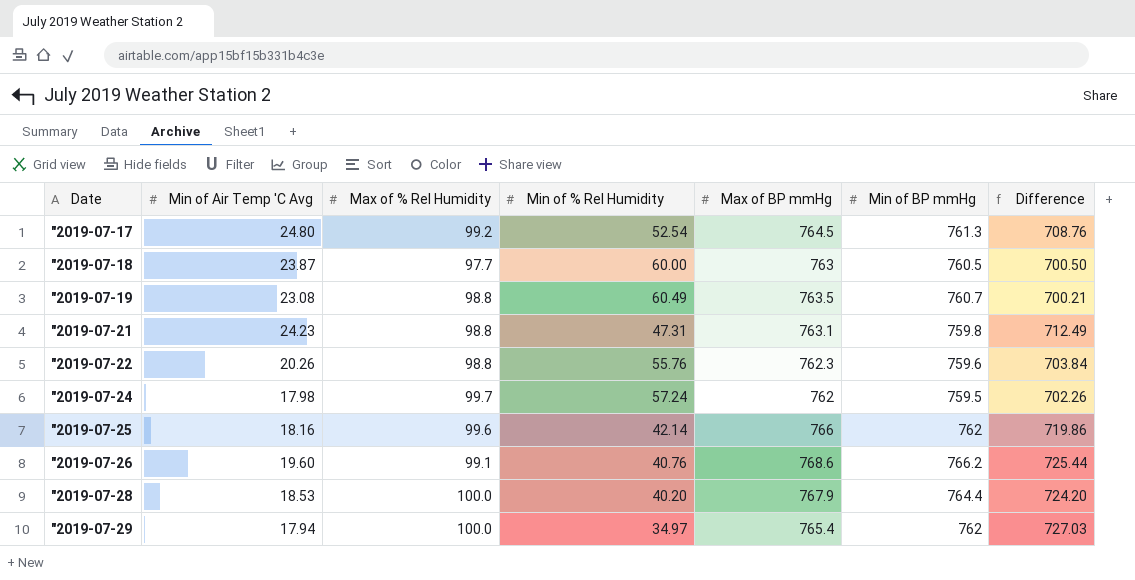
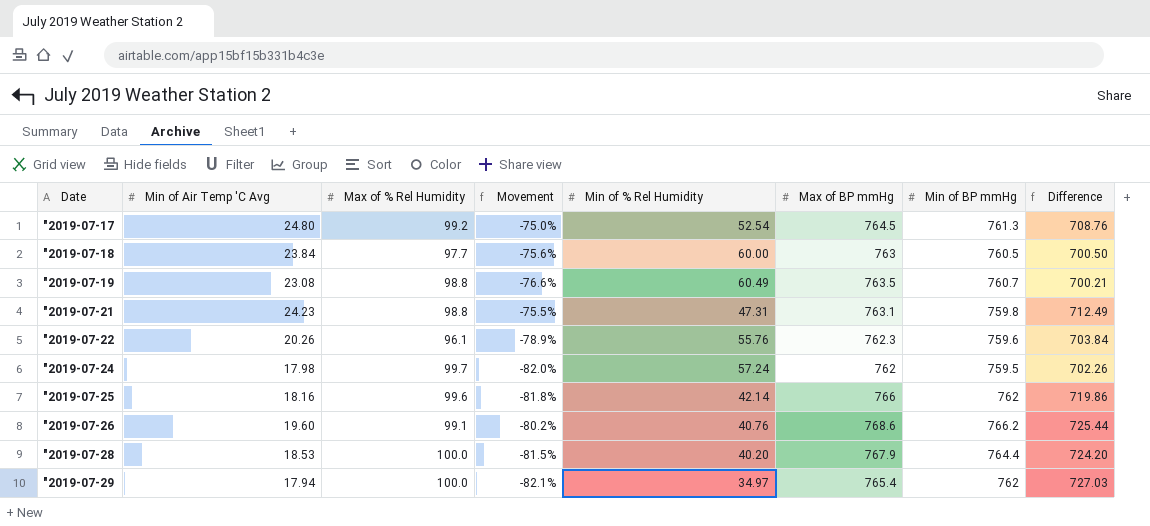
column Movement | formula: none -> ([Min of Air Temp 'C Avg] - [Max of % Rel Humidity]) / [Max of % Rel Humidity]
"2019-07-18 | Min of Air Temp 'C Avg: 23.87 -> 23.84
"2019-07-22 | Max of % Rel Humidity: 98.8 -> 96.1

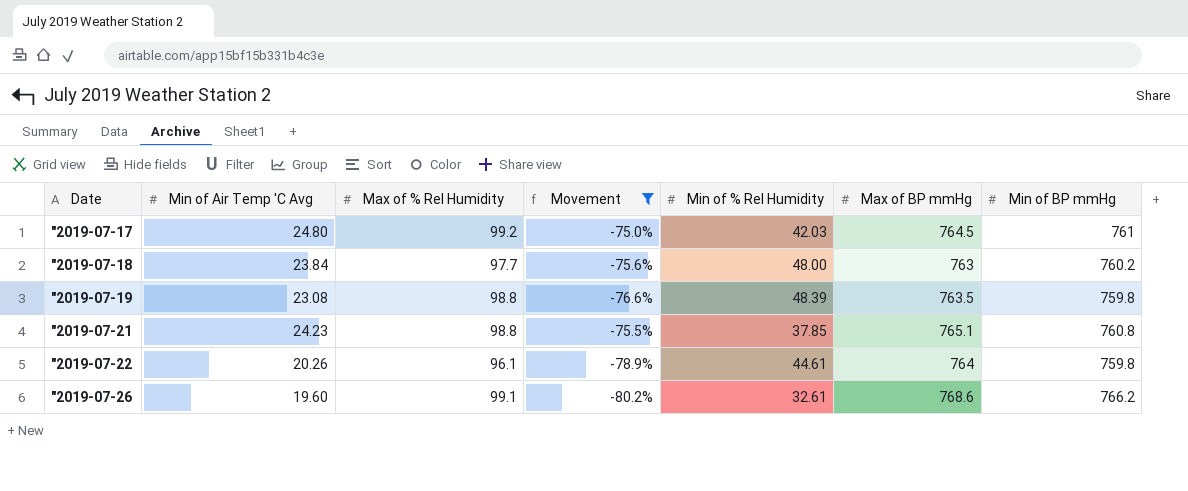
filter: none -> Movement >= -80.2%
column Difference | formula: [Min of BP mmHg] - [Min of % Rel Humidity] -> none
"2019-07-17 | Min of % Rel Humidity: 52.54 -> 42.03
"2019-07-17 | Min of BP mmHg: 761.3 -> 761
"2019-07-18 | Min of % Rel Humidity: 60.00 -> 48.00
"2019-07-18 | Min of BP mmHg: 760.5 -> 760.2
"2019-07-19 | Min of % Rel Humidity: 60.49 -> 48.39
"2019-07-19 | Min of BP mmHg: 760.7 -> 759.8
"2019-07-21 | Min of % Rel Humidity: 47.31 -> 37.85
"2019-07-21 | Max of BP mmHg: 763.1 -> 765.1
"2019-07-21 | Min of BP mmHg: 759.8 -> 760.8
"2019-07-22 | Min of % Rel Humidity: 55.76 -> 44.61
"2019-07-22 | Max of BP mmHg: 762.3 -> 764
"2019-07-22 | Min of BP mmHg: 759.6 -> 759.8
"2019-07-26 | Min of % Rel Humidity: 40.76 -> 32.61

